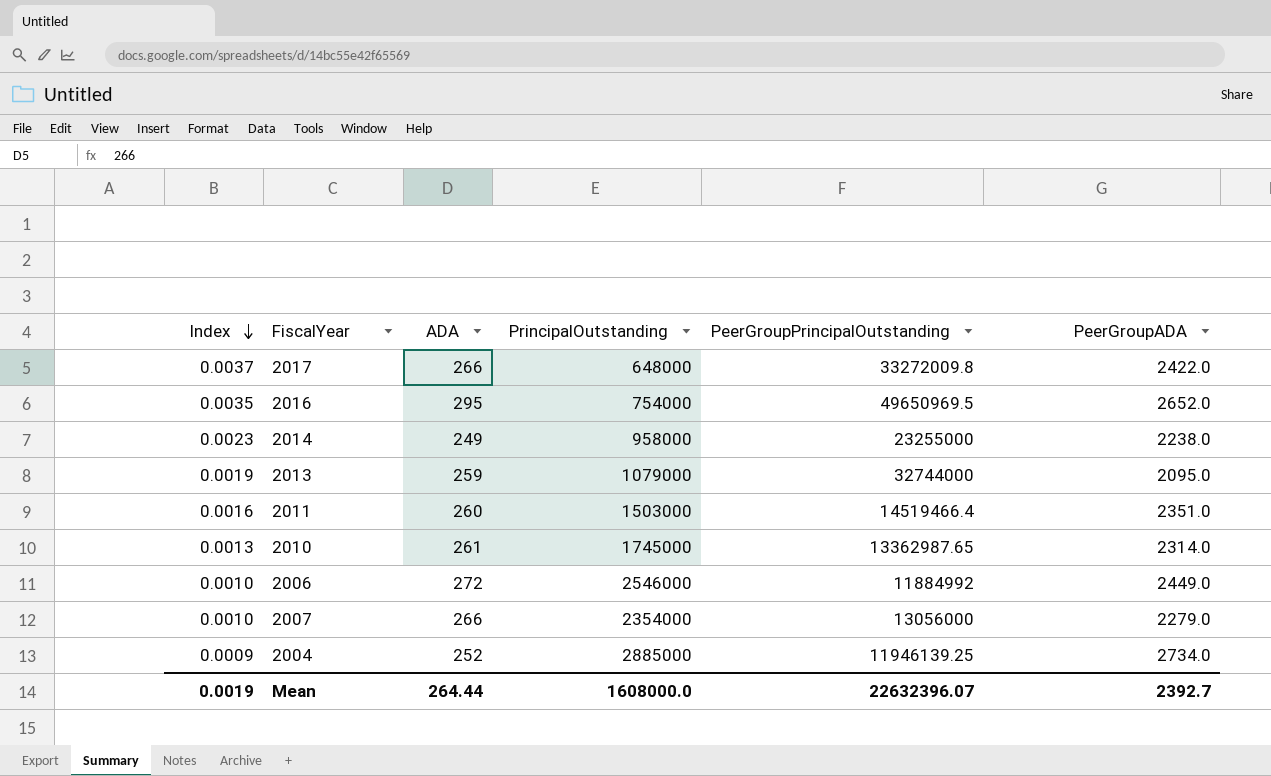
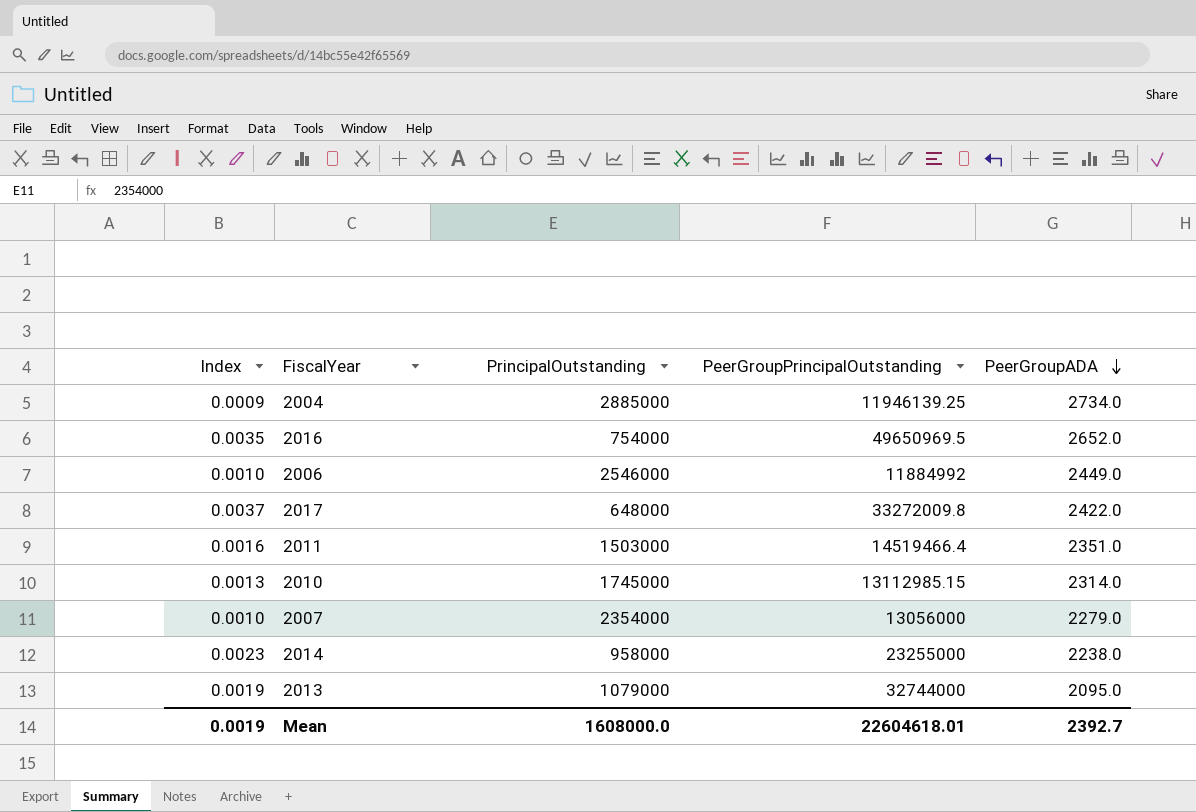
row order: Index descending -> PeerGroupADA descending
column ADA | position: 3 -> none
2010 | PeerGroupPrincipalOutstanding: 13362987.65 -> 13112985.15
Mean | PeerGroupPrincipalOutstanding: 22632396.07 -> 22604618.01

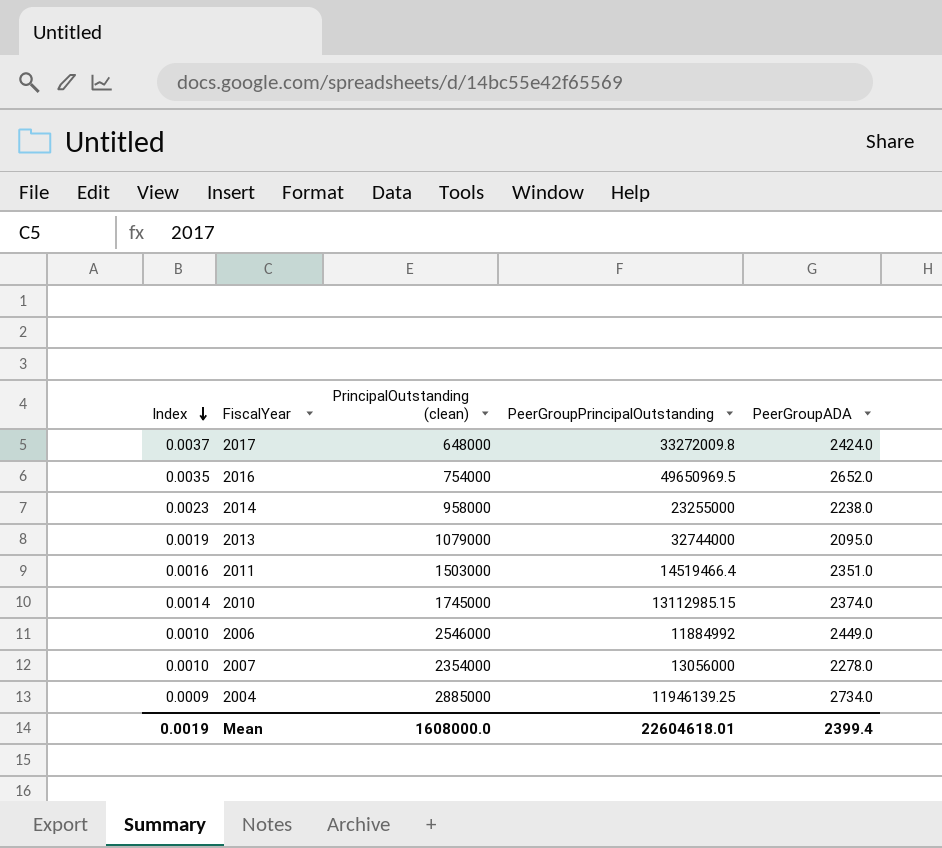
row order: PeerGroupADA descending -> Index descending
column name: PrincipalOutstanding -> PrincipalOutstanding (clean)
2017 | PeerGroupADA: 2422.0 -> 2424.0
2010 | Index: 0.0013 -> 0.0014
2010 | PeerGroupADA: 2314.0 -> 2374.0
2007 | PeerGroupADA: 2279.0 -> 2278.0
Mean | PeerGroupADA: 2392.7 -> 2399.4

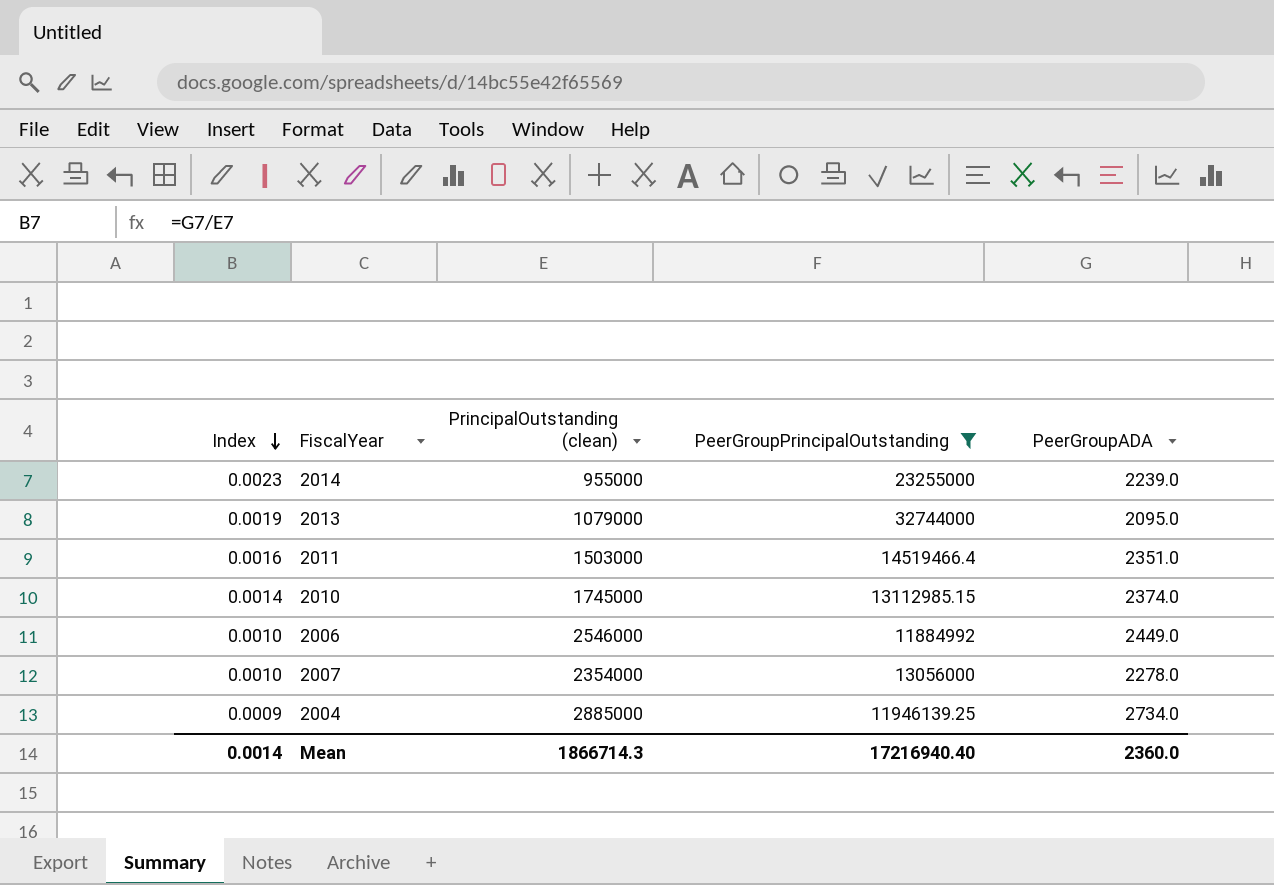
filter: none -> PeerGroupPrincipalOutstanding <= 32744000
2014 | PrincipalOutstanding (clean): 958000 -> 955000
2014 | PeerGroupADA: 2238.0 -> 2239.0
Mean | Index: 0.0019 -> 0.0014
Mean | PrincipalOutstanding (clean): 1608000.0 -> 1866714.3
Mean | PeerGroupPrincipalOutstanding: 22604618.01 -> 17216940.40
Mean | PeerGroupADA: 2399.4 -> 2360.0

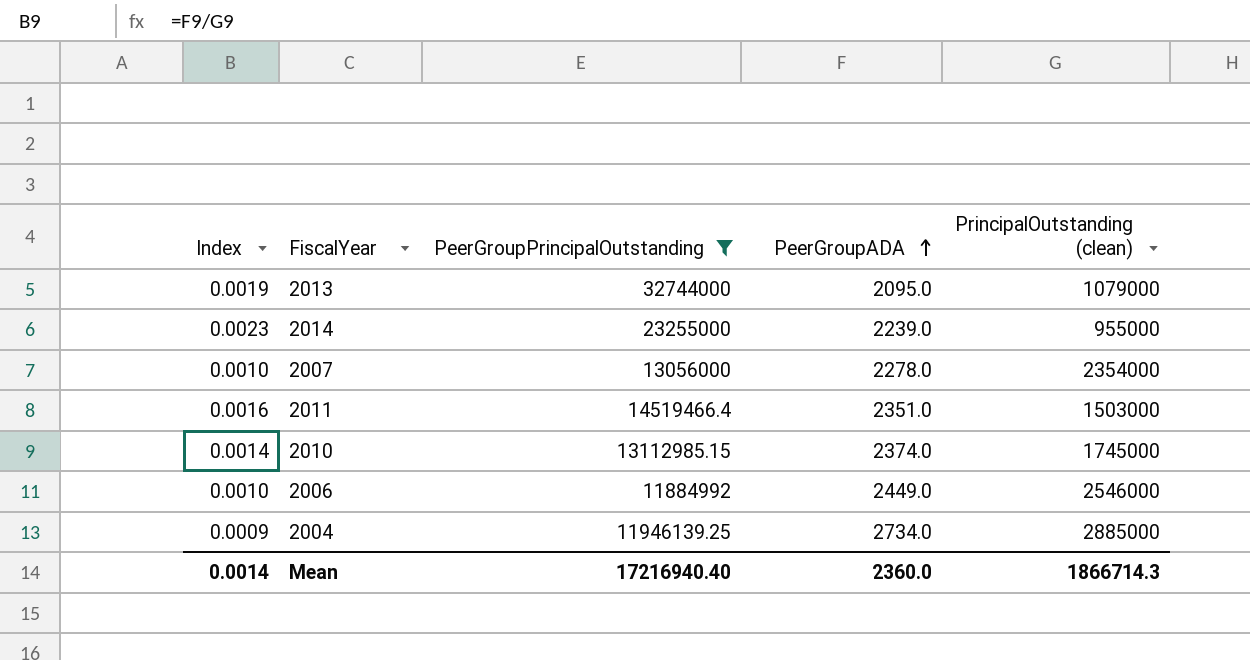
row order: Index descending -> PeerGroupADA ascending
column PrincipalOutstanding (clean) | position: 3 -> 5

